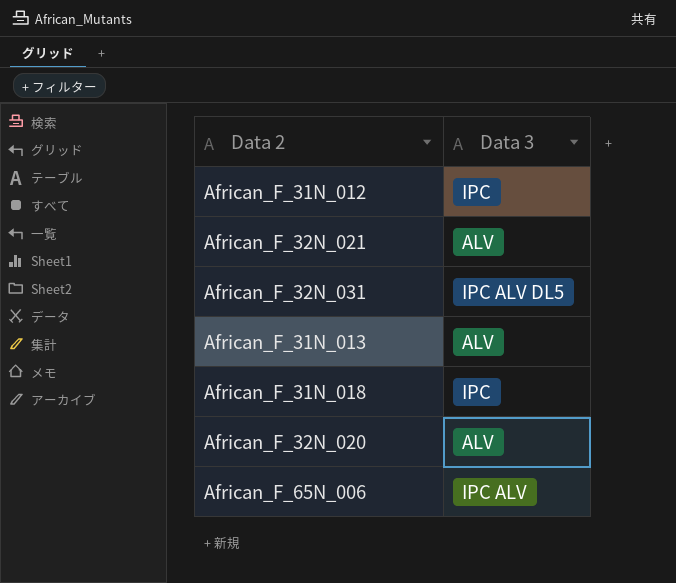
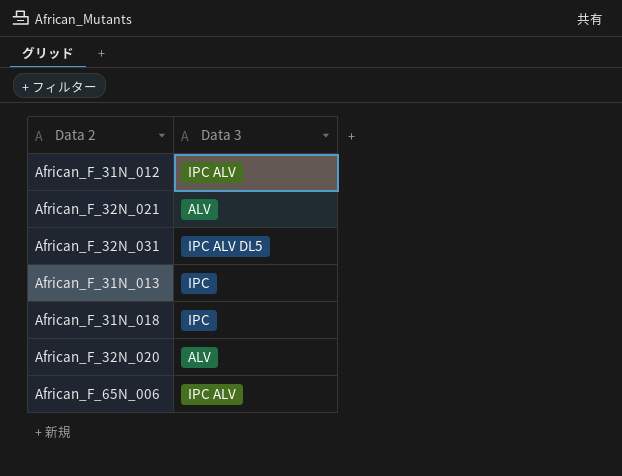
African_F_31N_012 | Data 3: IPC -> IPC ALV
African_F_31N_013 | Data 3: ALV -> IPC

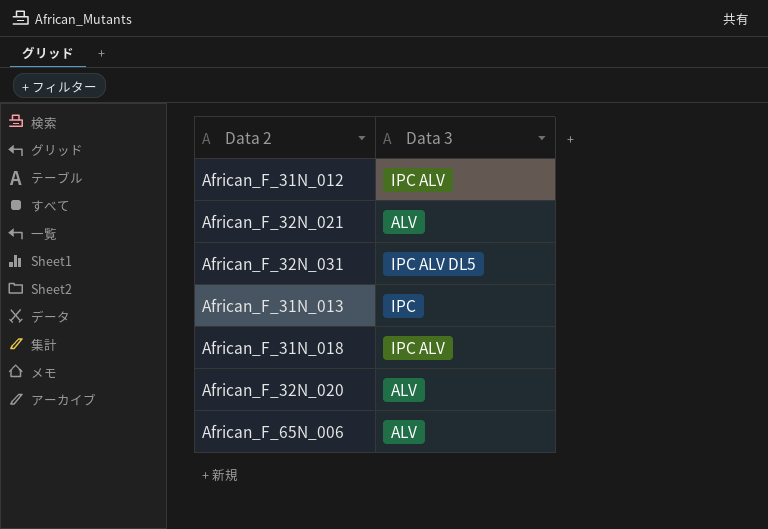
African_F_31N_018 | Data 3: IPC -> IPC ALV
African_F_65N_006 | Data 3: IPC ALV -> ALV

